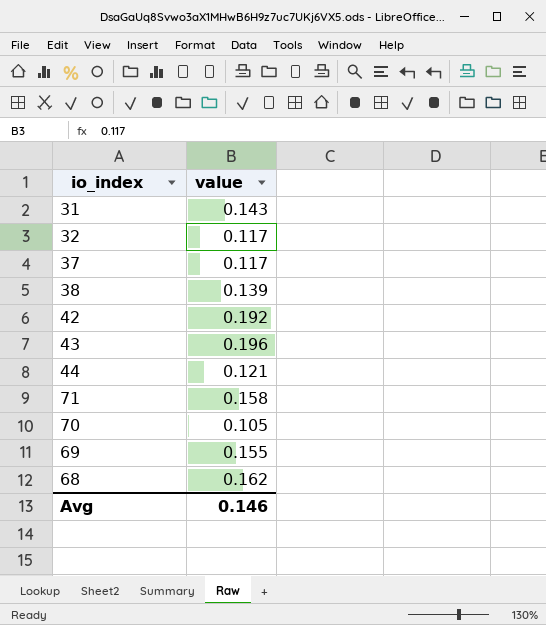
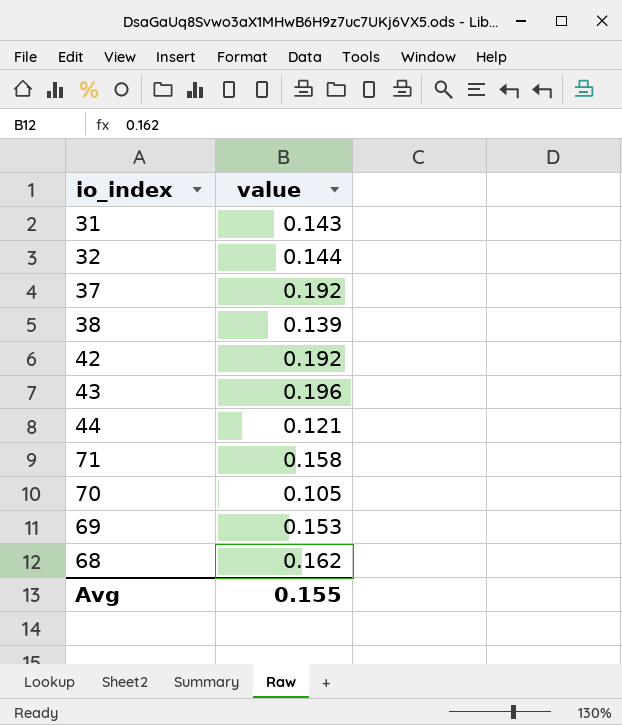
32 | value: 0.117 -> 0.144
37 | value: 0.117 -> 0.192
69 | value: 0.155 -> 0.153
Avg | value: 0.146 -> 0.155

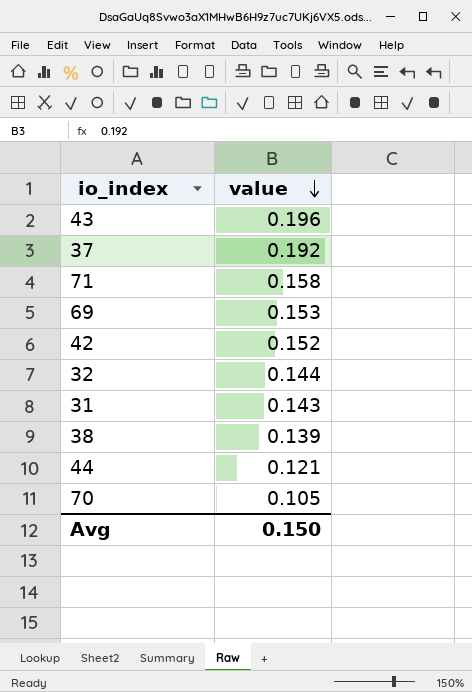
row order: none -> value descending
row 68: 0.162 -> none
42 | value: 0.192 -> 0.152
Avg | value: 0.155 -> 0.150

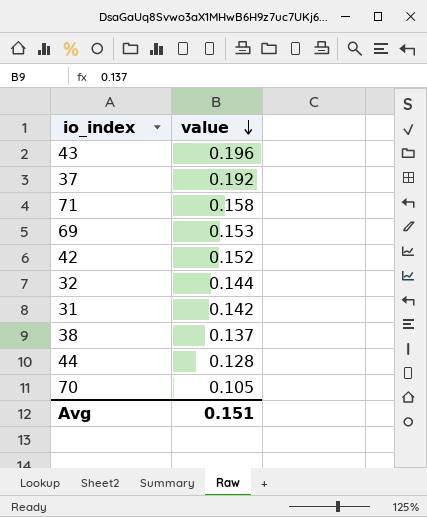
31 | value: 0.143 -> 0.142
38 | value: 0.139 -> 0.137
44 | value: 0.121 -> 0.128
Avg | value: 0.150 -> 0.151

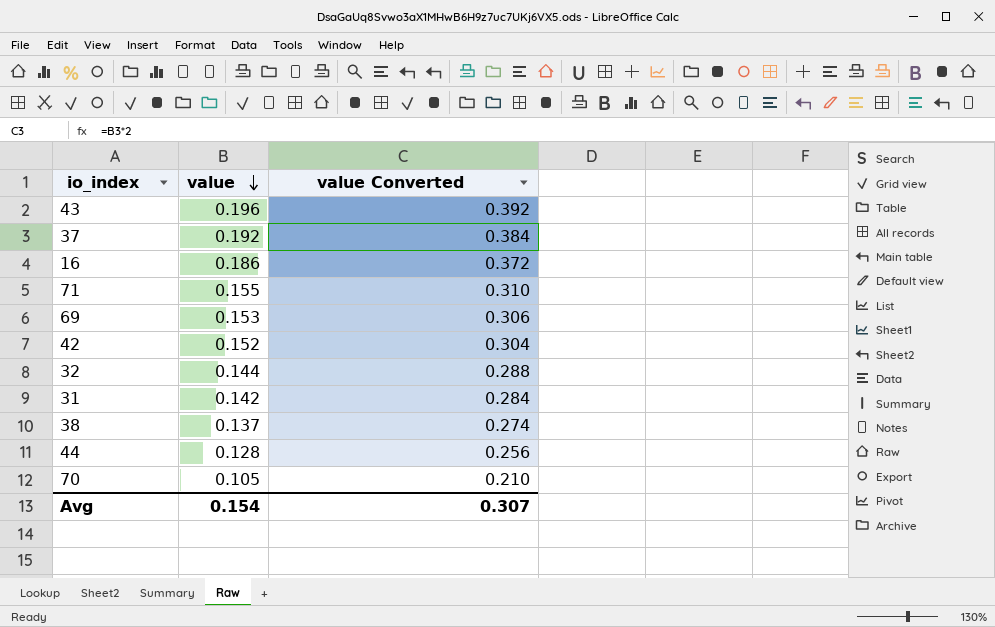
column value Converted | formula: none -> [value] * 2
row 16: none -> 0.186 | 0.372
71 | value: 0.158 -> 0.155
Avg | value: 0.151 -> 0.154

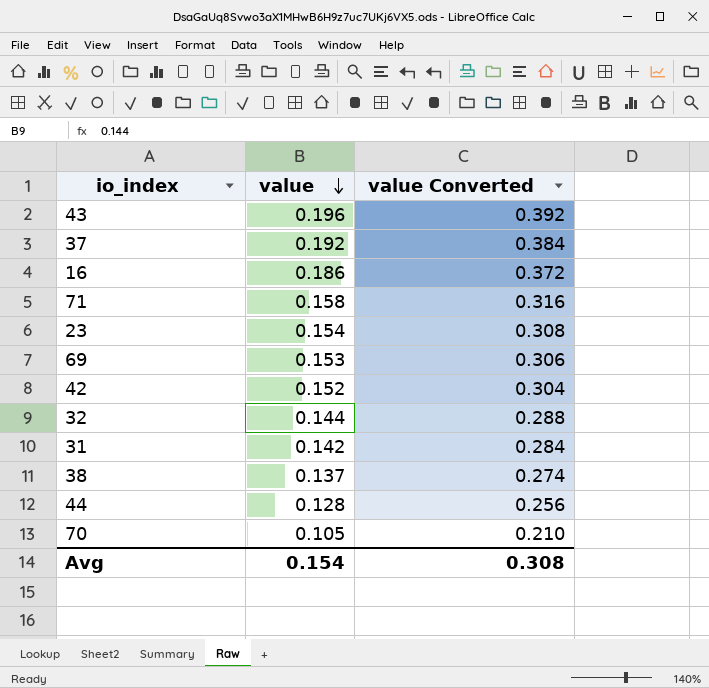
71 | value: 0.155 -> 0.158
71 | value Converted: 0.310 -> 0.316
row 23: none -> 0.154 | 0.308
Avg | value Converted: 0.307 -> 0.308

